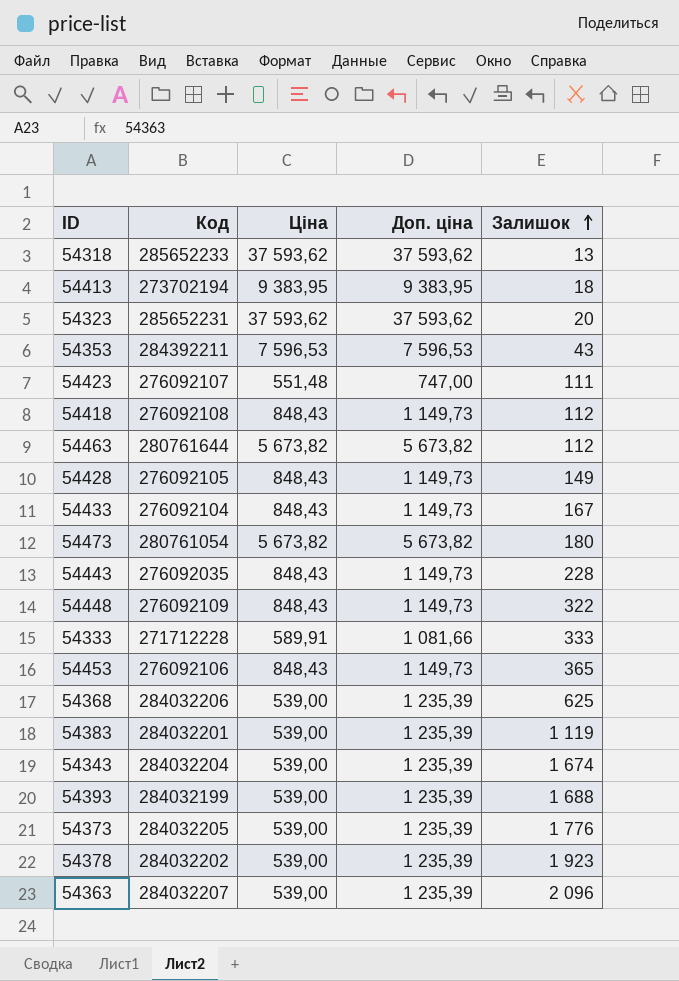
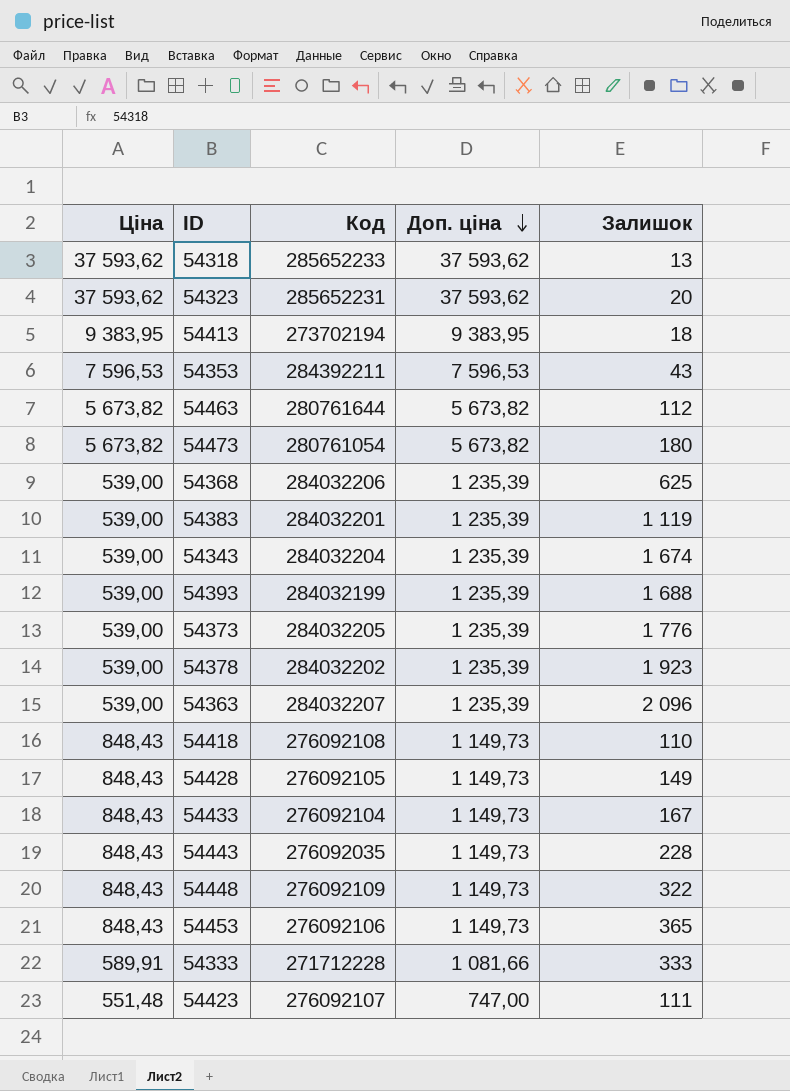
row order: Залишок ascending -> Доп. ціна descending
column Ціна | position: 3 -> 1
54418 | Залишок: 112 -> 110

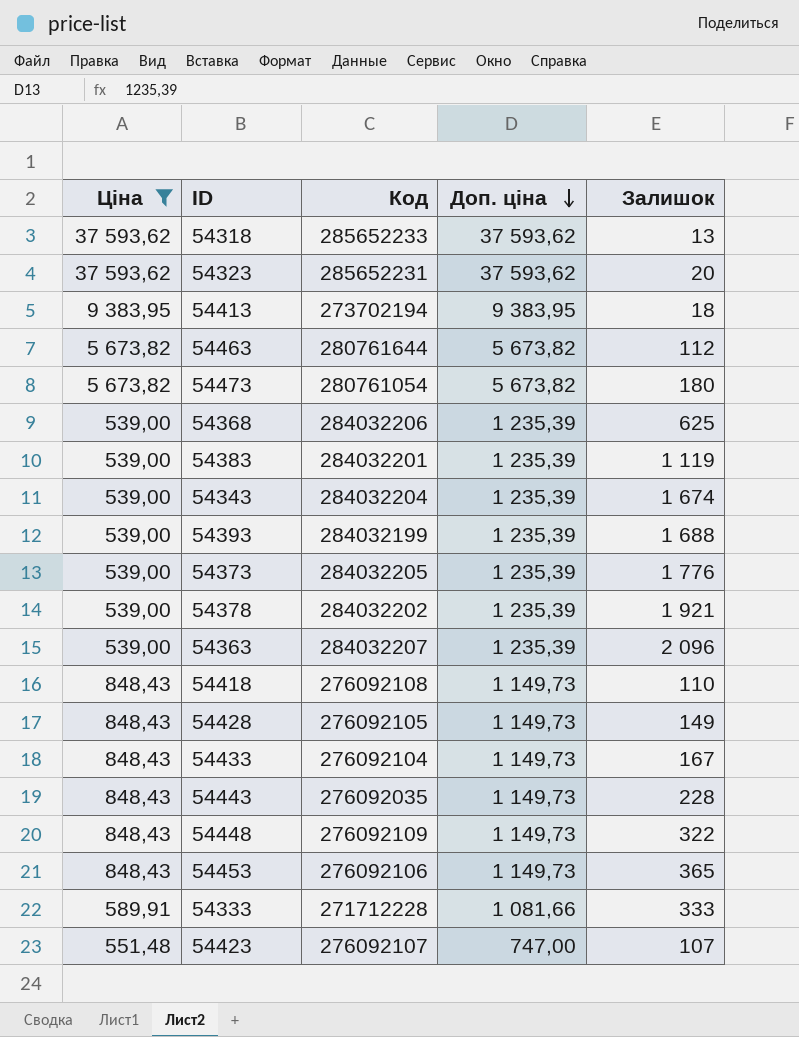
filter: none -> Ціна != 7 596,53
54378 | Залишок: 1 923 -> 1 921
54423 | Залишок: 111 -> 107

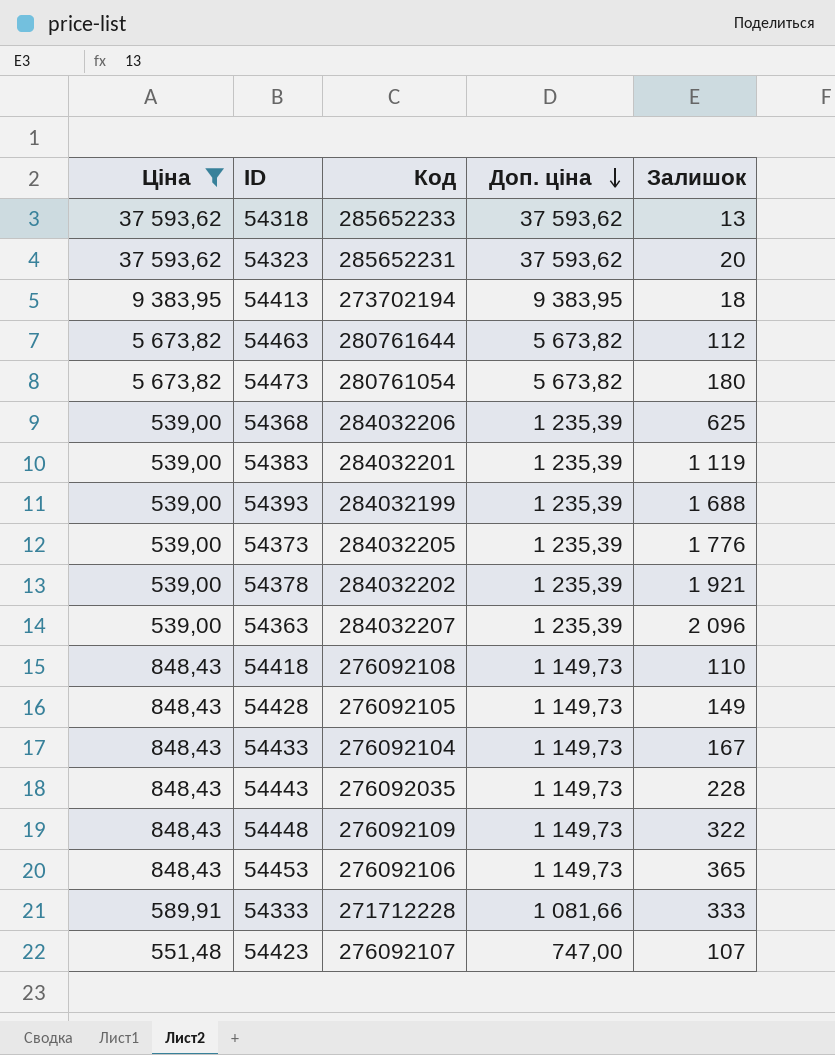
row 54343: 539,00 | 284032204 | 1 235,39 | 1 674 -> none

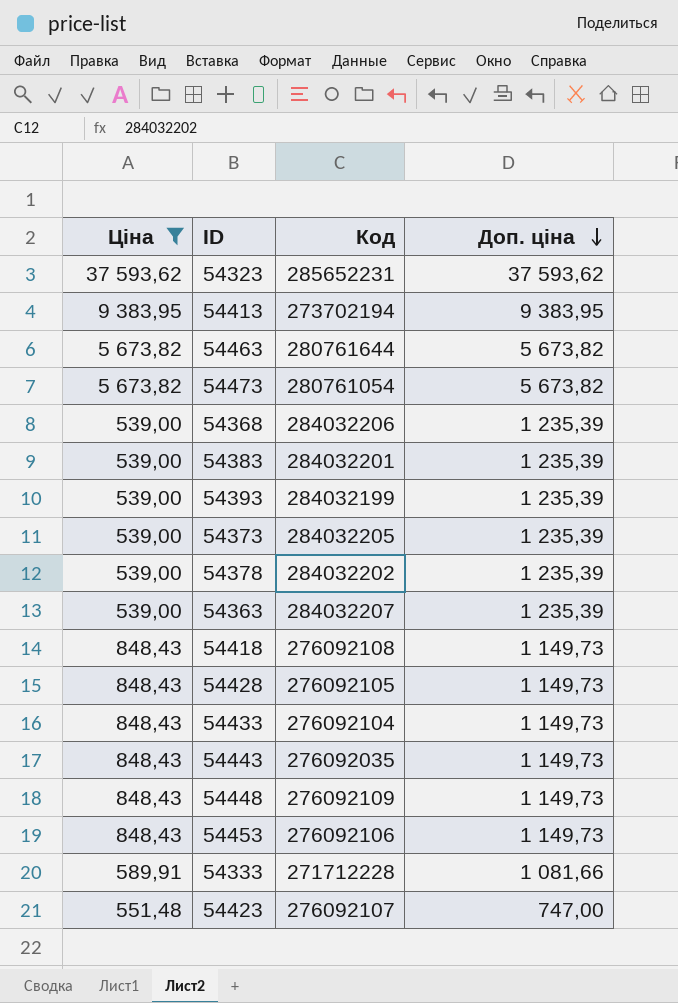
column Залишок | position: 5 -> none
row 54318: 37 593,62 | 285652233 | 37 593,62 | 13 -> none

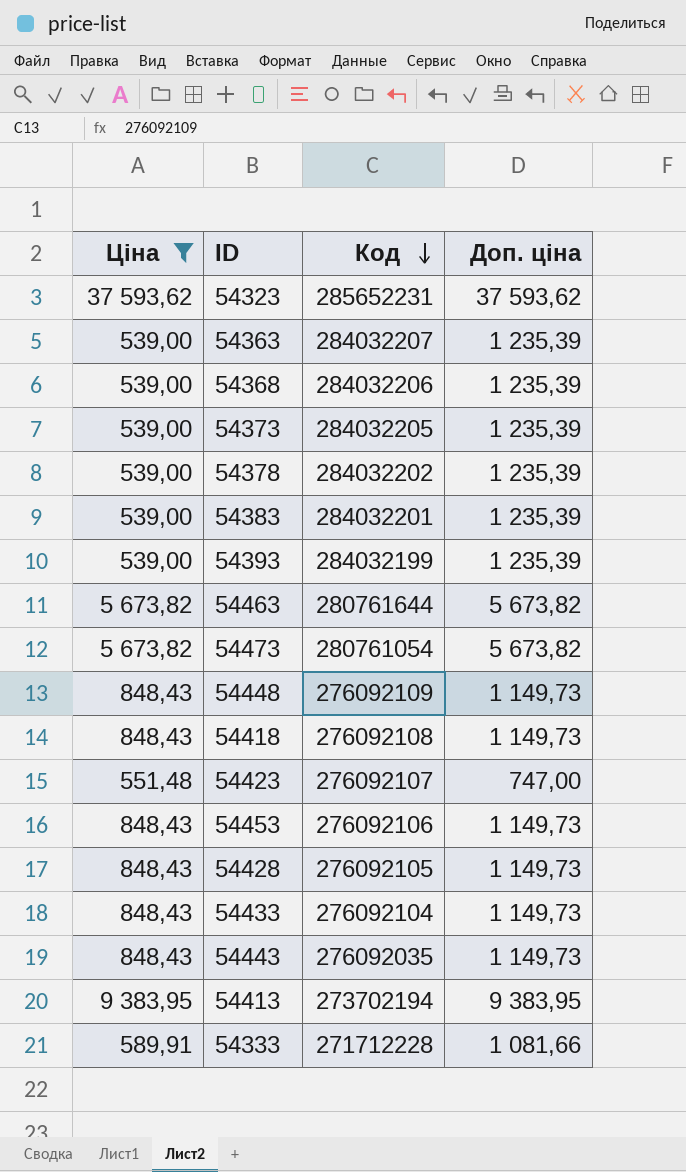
row order: Доп. ціна descending -> Код descending

